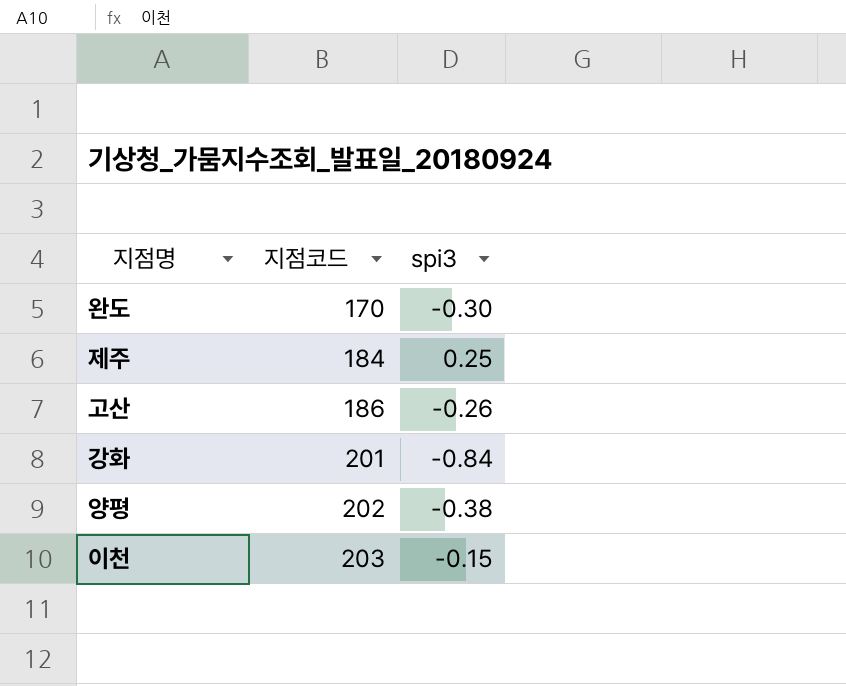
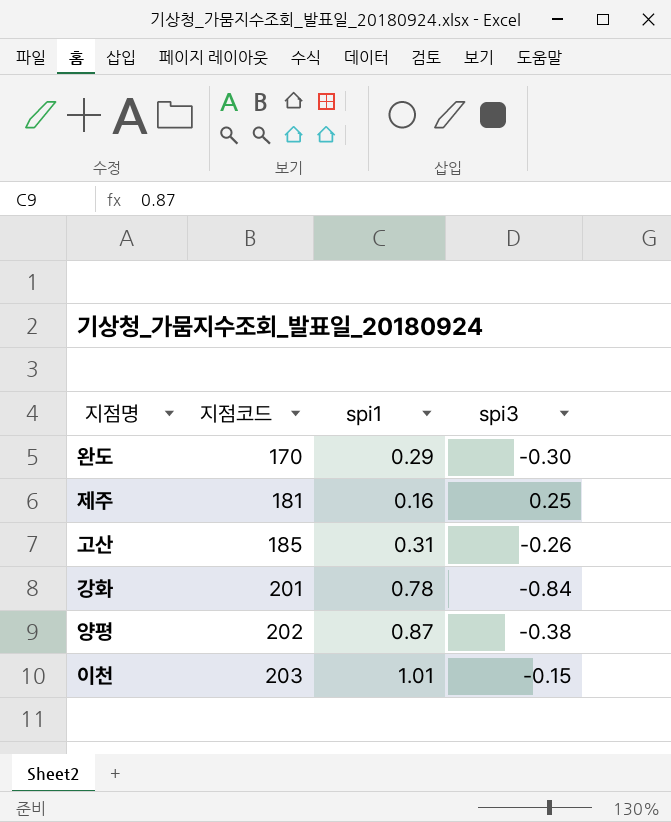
column spi1 | position: none -> 3
제주 | 지점코드: 184 -> 181
고산 | 지점코드: 186 -> 185

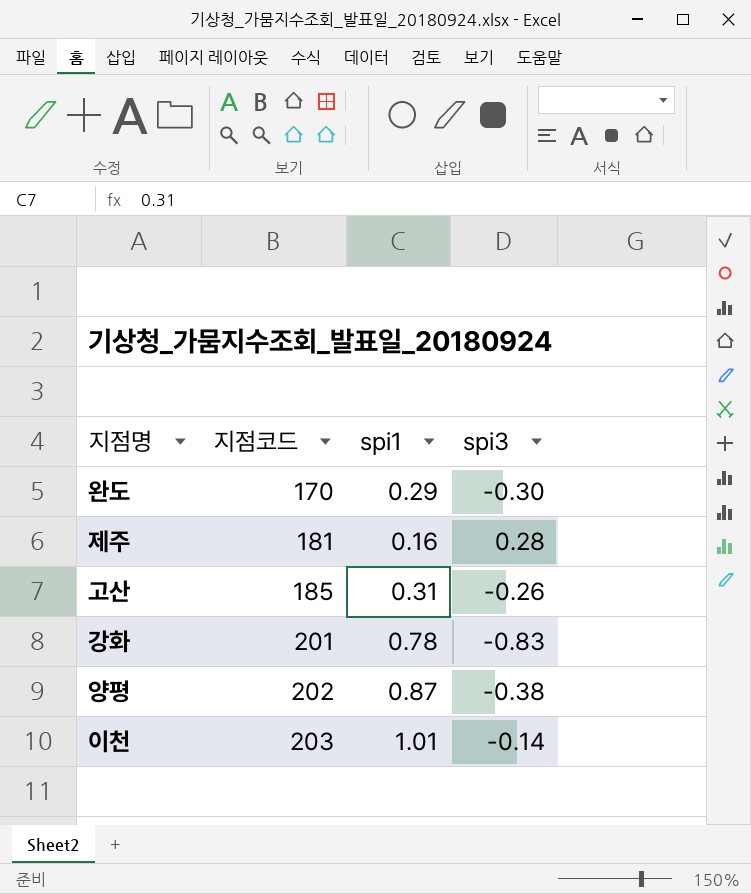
제주 | spi3: 0.25 -> 0.28
강화 | spi3: -0.84 -> -0.83
이천 | spi3: -0.15 -> -0.14

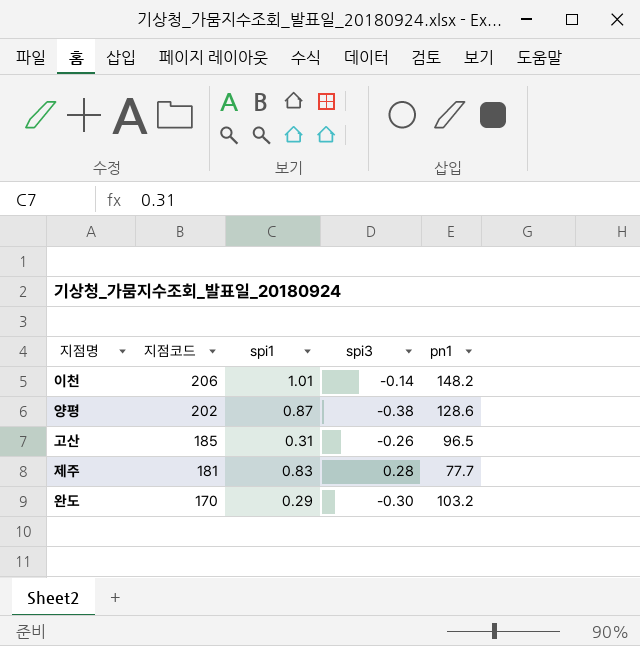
row order: 지점코드 ascending -> 지점코드 descending
column pn1 | position: none -> 5
row 강화: 201 | 0.78 | -0.83 -> none
이천 | 지점코드: 203 -> 206
제주 | spi1: 0.16 -> 0.83

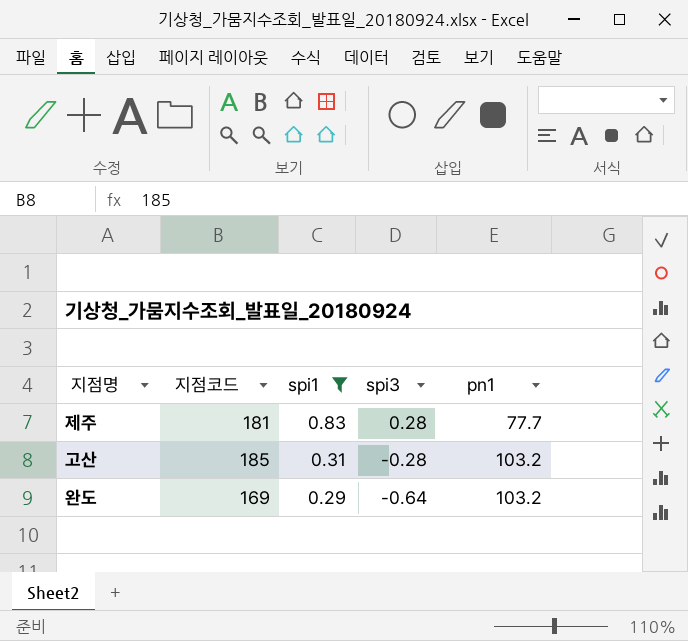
filter: none -> spi1 <= 0.83
row order: 지점코드 descending -> spi1 descending
고산 | spi3: -0.26 -> -0.28
고산 | pn1: 96.5 -> 103.2
완도 | 지점코드: 170 -> 169
완도 | spi3: -0.30 -> -0.64

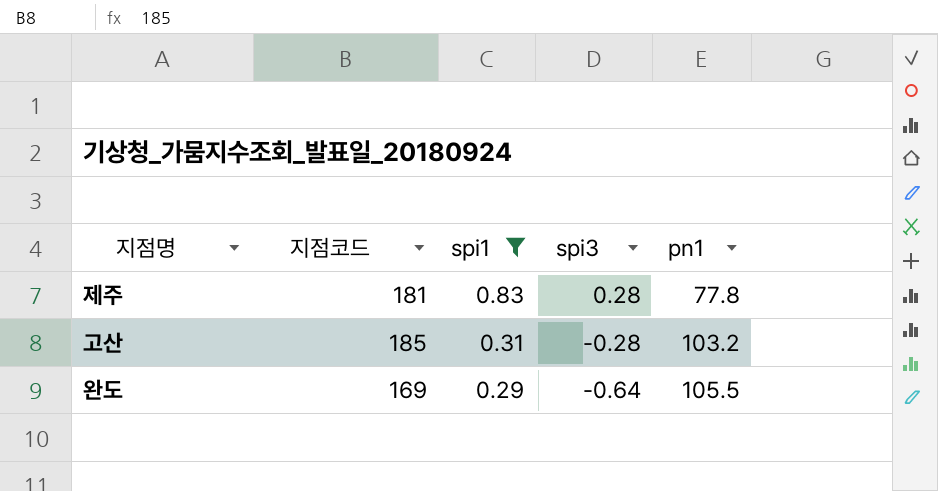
제주 | pn1: 77.7 -> 77.8
완도 | pn1: 103.2 -> 105.5

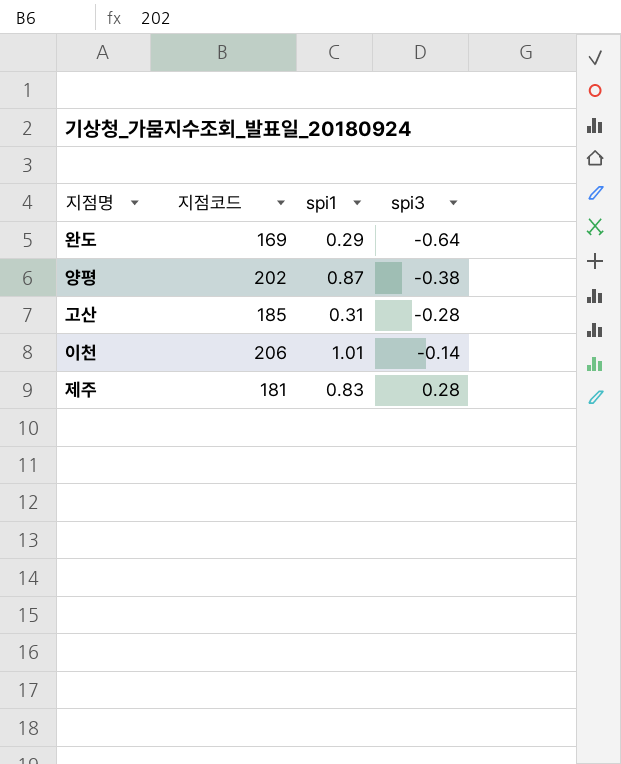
filter: spi1 <= 0.83 -> none
row order: spi1 descending -> spi3 ascending
column pn1 | position: 5 -> none

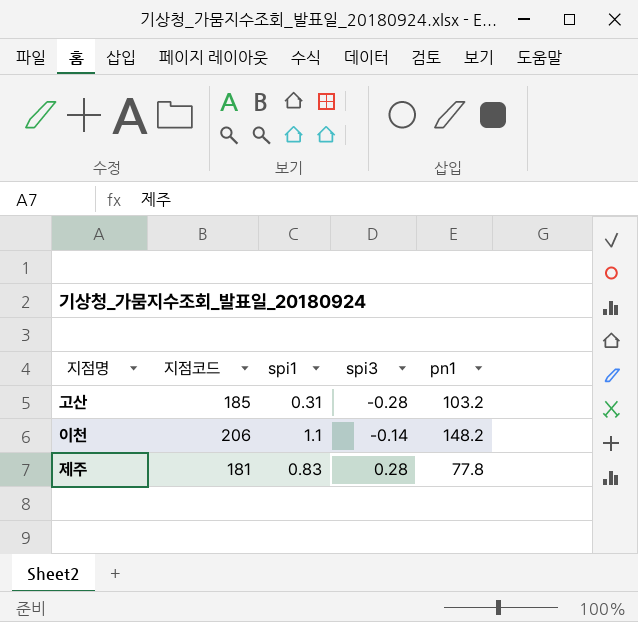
column pn1 | position: none -> 5
row 완도: 169 | 0.29 | -0.64 -> none
row 양평: 202 | 0.87 | -0.38 -> none
이천 | spi1: 1.01 -> 1.1

